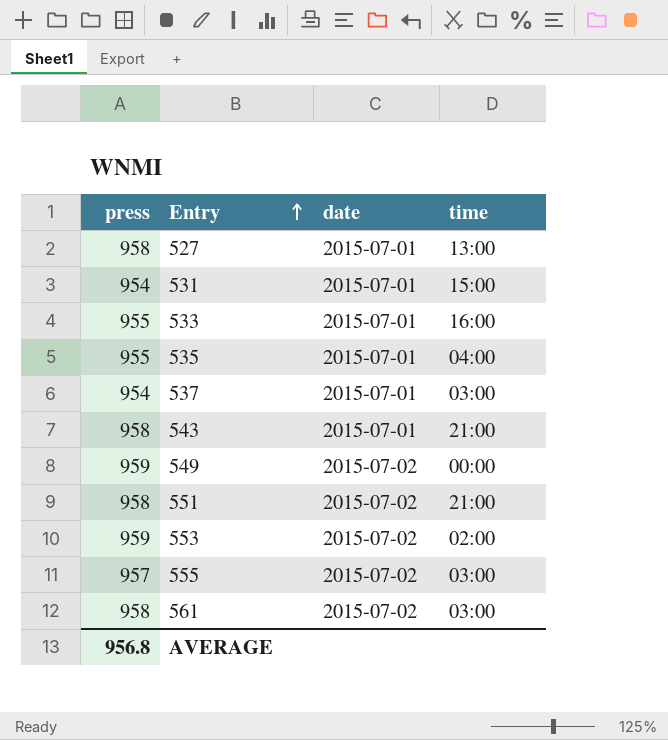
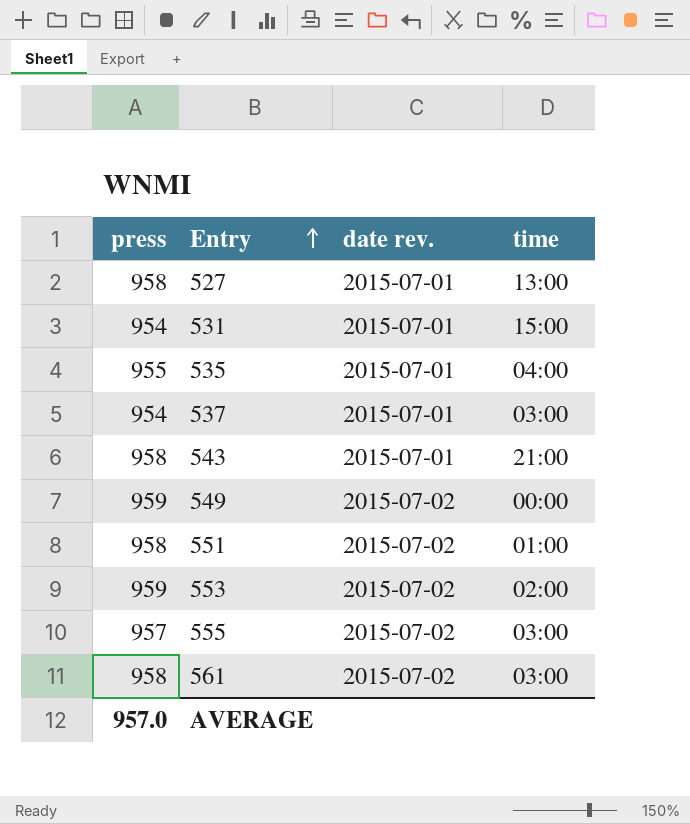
column name: date -> date rev.
row 533: 955 | 2015-07-01 | 16:00 -> none
551 | time: 21:00 -> 01:00
AVERAGE | press: 956.8 -> 957.0

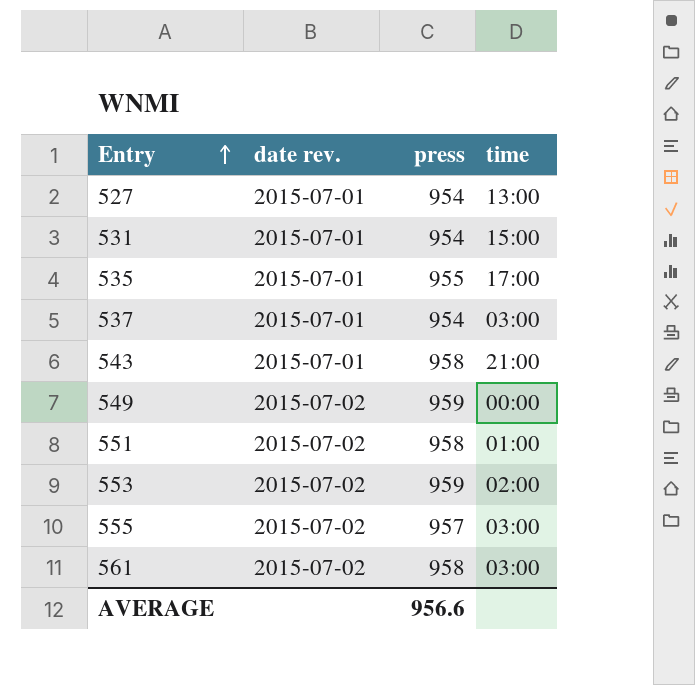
column press | position: 1 -> 3
527 | press: 958 -> 954
535 | time: 04:00 -> 17:00
AVERAGE | press: 957.0 -> 956.6

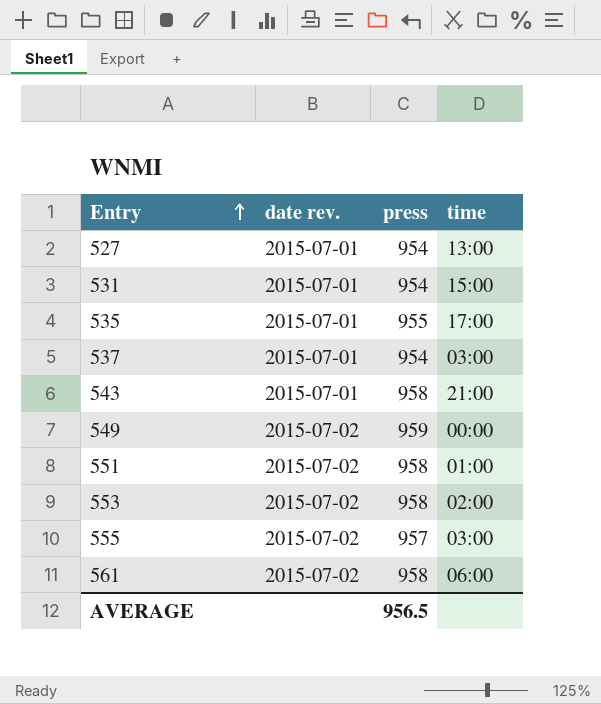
553 | press: 959 -> 958
561 | time: 03:00 -> 06:00
AVERAGE | press: 956.6 -> 956.5

